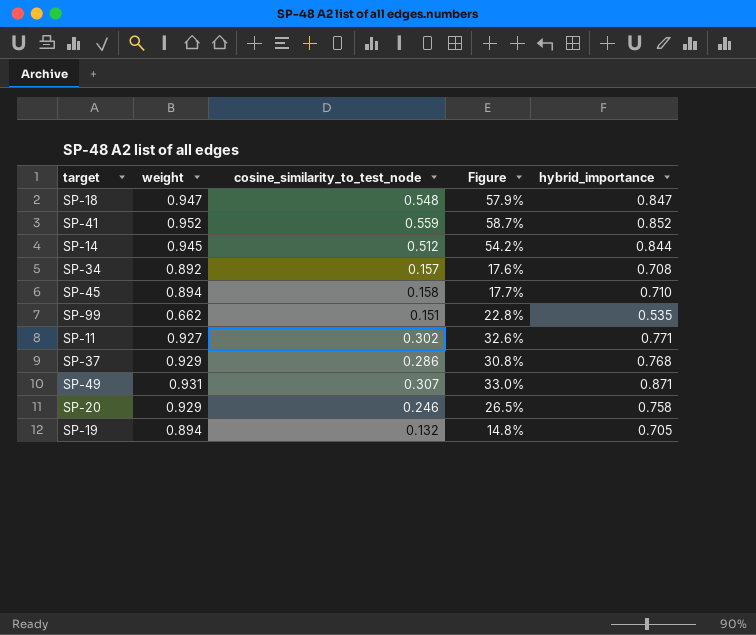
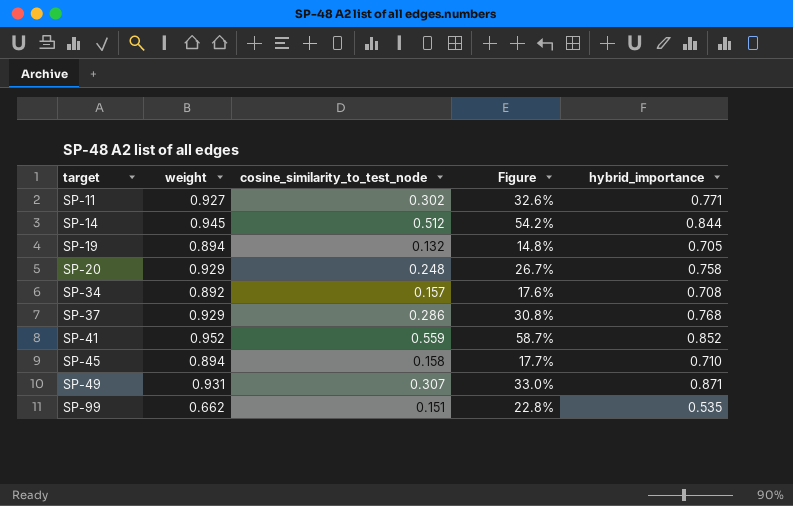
row order: none -> target ascending
row SP-18: 0.947 | 0.548 | 57.9% | 0.847 -> none
SP-20 | cosine_similarity_to_test_node: 0.246 -> 0.248
SP-20 | Figure: 26.5% -> 26.7%

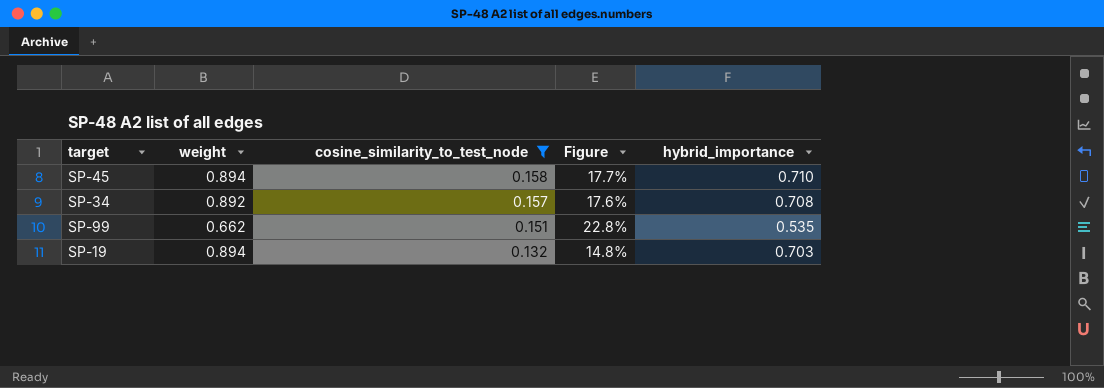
filter: none -> cosine_similarity_to_test_node <= 0.158
row order: target ascending -> cosine_similarity_to_test_node descending
SP-19 | hybrid_importance: 0.705 -> 0.703

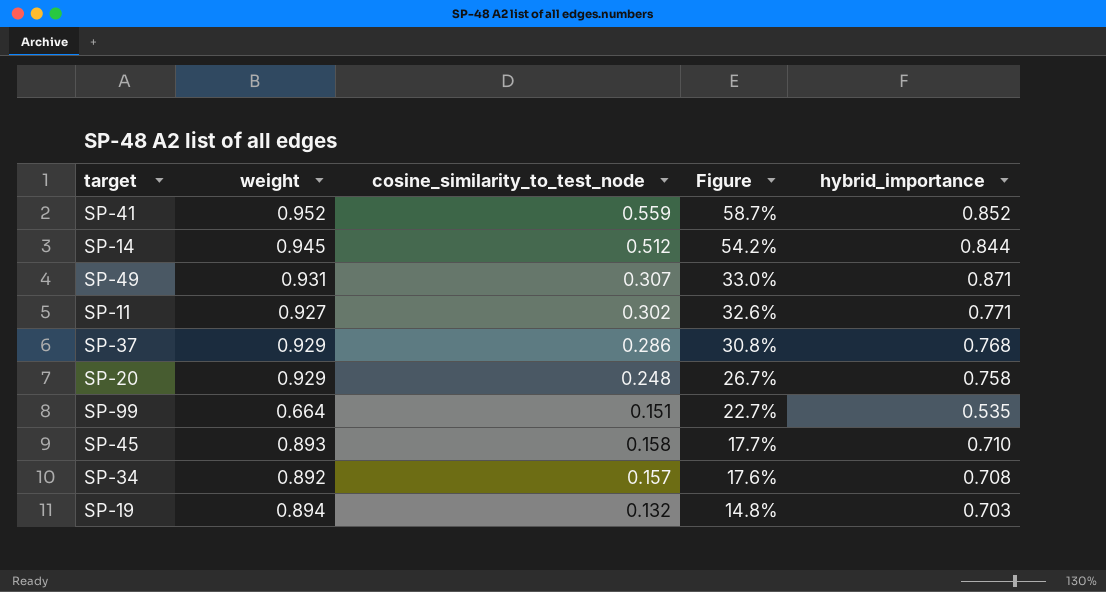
filter: cosine_similarity_to_test_node <= 0.158 -> none
row order: cosine_similarity_to_test_node descending -> Figure descending
SP-99 | weight: 0.662 -> 0.664
SP-99 | Figure: 22.8% -> 22.7%
SP-45 | weight: 0.894 -> 0.893

